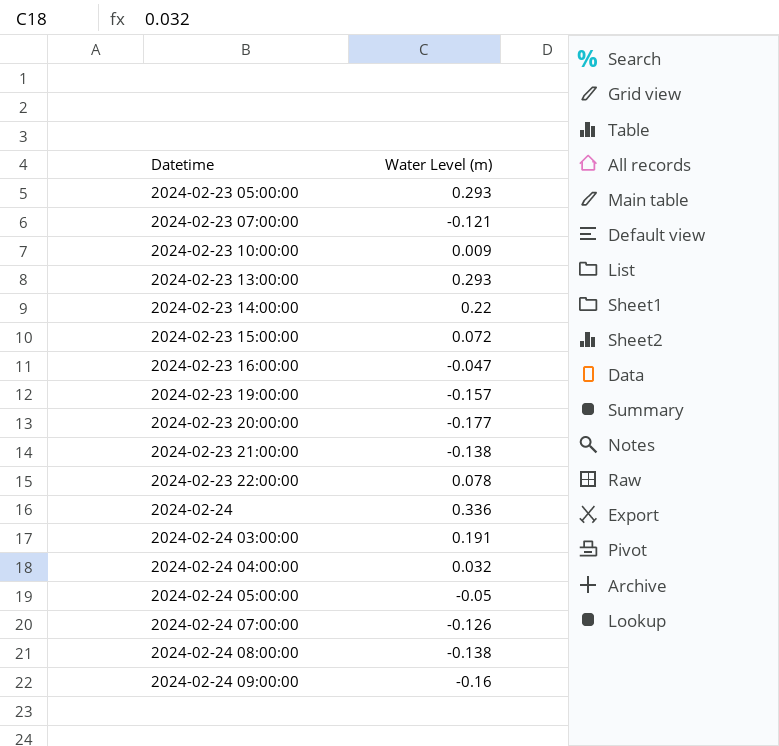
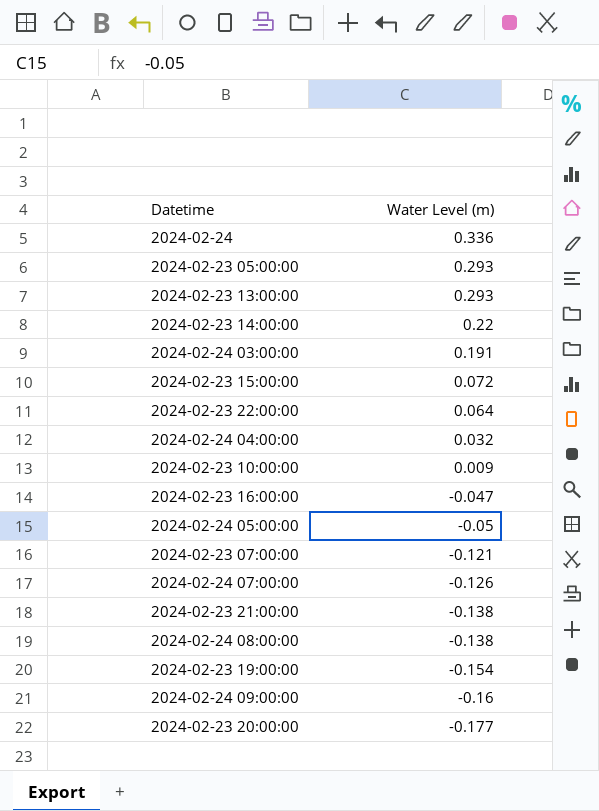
row order: Datetime ascending -> Water Level (m) descending
2024-02-23 22:00:00 | Water Level (m): 0.078 -> 0.064
2024-02-23 19:00:00 | Water Level (m): -0.157 -> -0.154

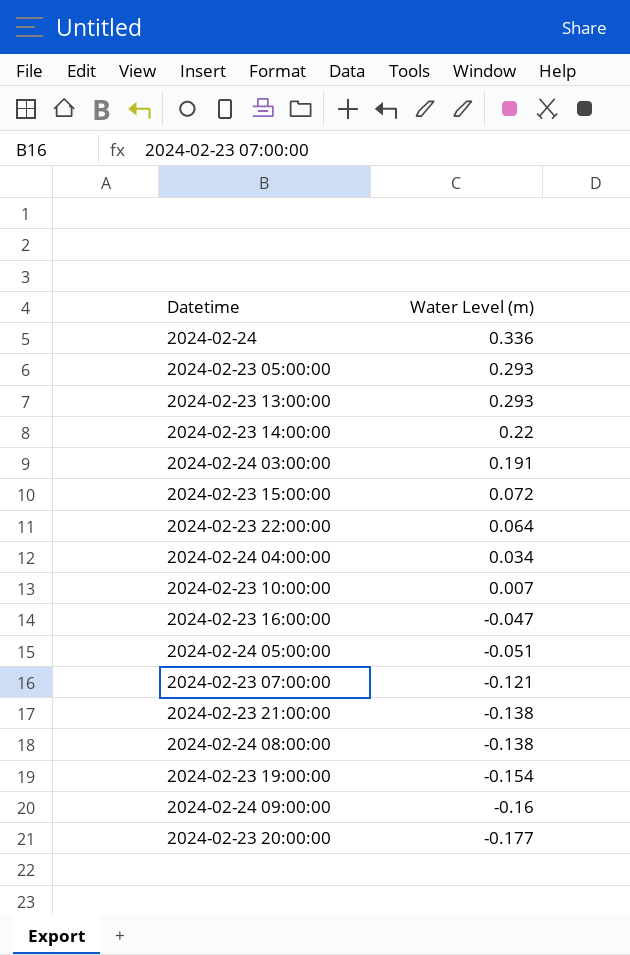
row 2024-02-24 07:00:00: -0.126 -> none
2024-02-24 04:00:00 | Water Level (m): 0.032 -> 0.034
2024-02-23 10:00:00 | Water Level (m): 0.009 -> 0.007
2024-02-24 05:00:00 | Water Level (m): -0.05 -> -0.051

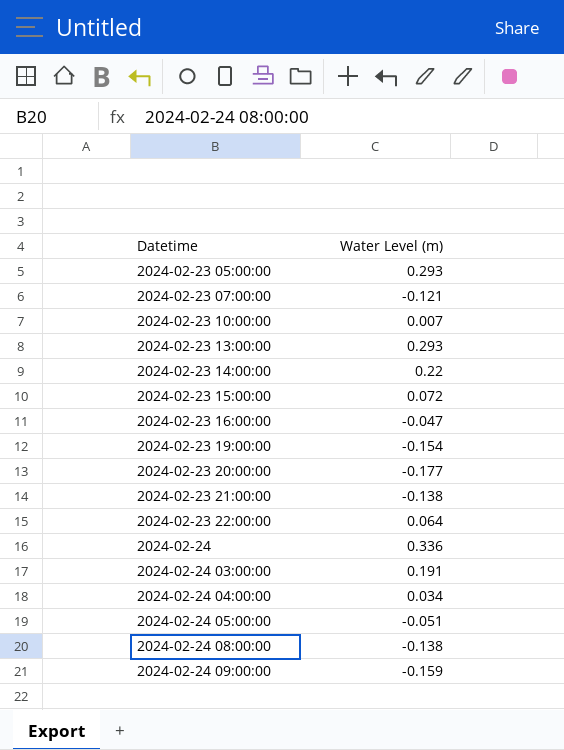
row order: Water Level (m) descending -> Datetime ascending
2024-02-24 09:00:00 | Water Level (m): -0.16 -> -0.159

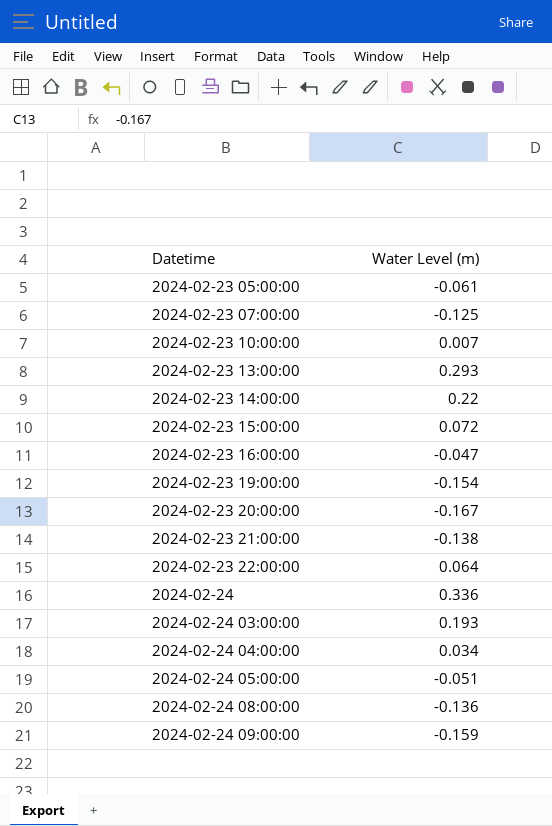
2024-02-23 05:00:00 | Water Level (m): 0.293 -> -0.061
2024-02-23 07:00:00 | Water Level (m): -0.121 -> -0.125
2024-02-23 20:00:00 | Water Level (m): -0.177 -> -0.167
2024-02-24 03:00:00 | Water Level (m): 0.191 -> 0.193
2024-02-24 08:00:00 | Water Level (m): -0.138 -> -0.136

